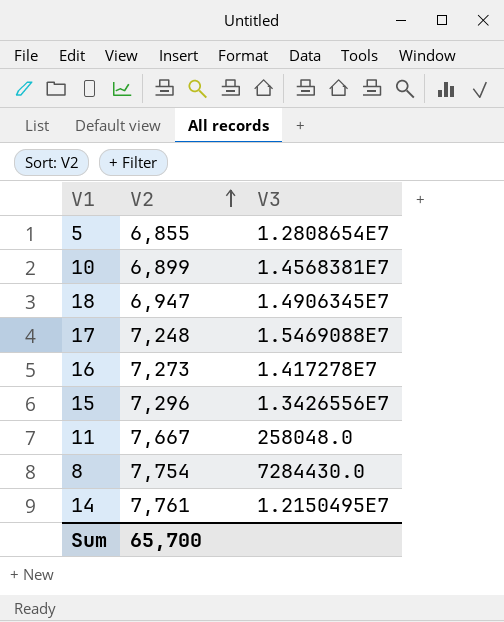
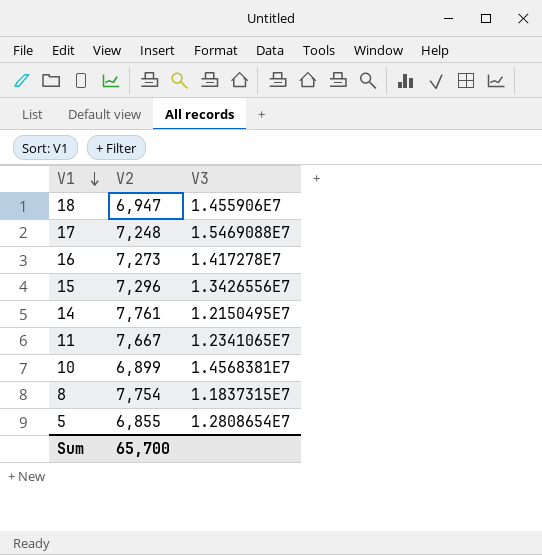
row order: V2 ascending -> V1 descending
18 | V3: 1.4906345E7 -> 1.455906E7
11 | V3: 258048.0 -> 1.2341065E7
8 | V3: 7284430.0 -> 1.1837315E7

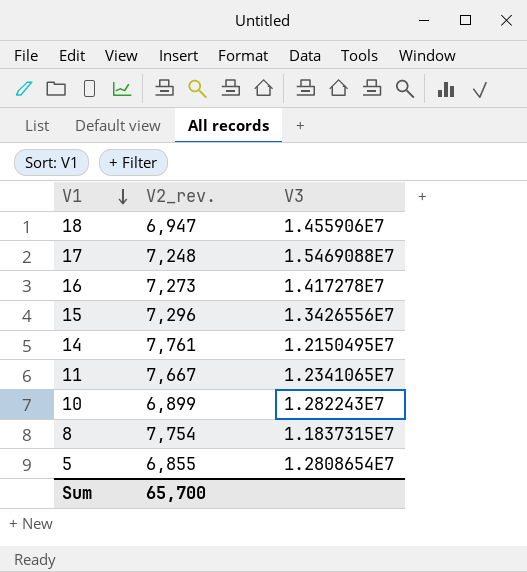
column name: V2 -> V2_rev.
10 | V3: 1.4568381E7 -> 1.282243E7

